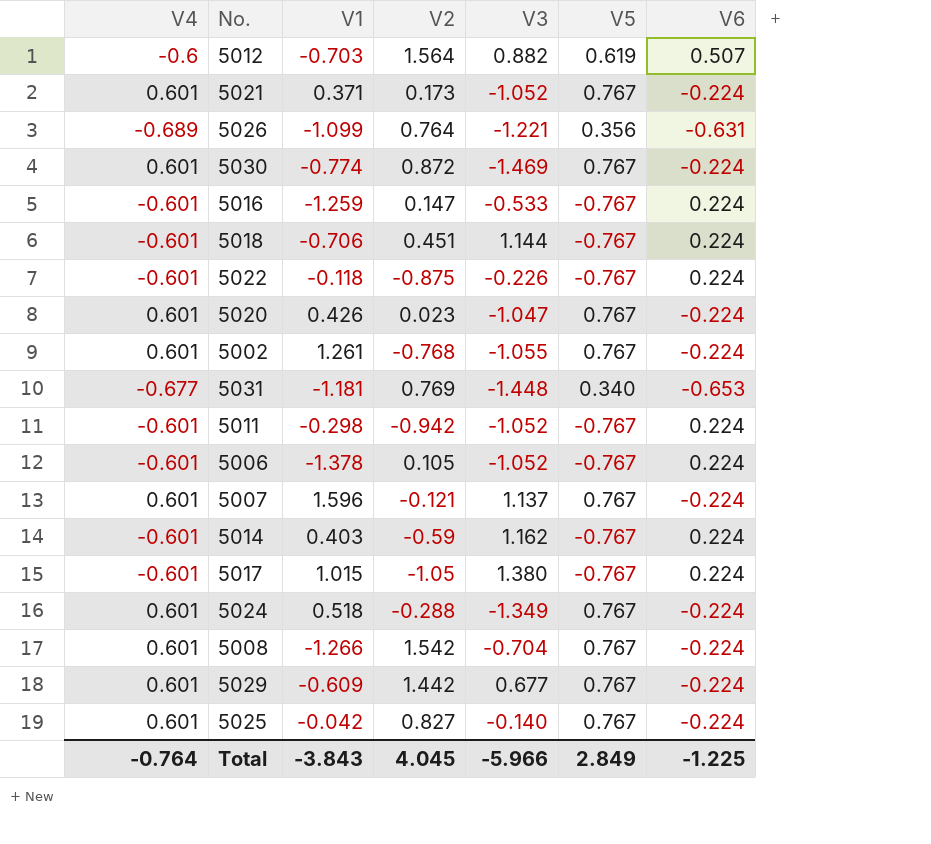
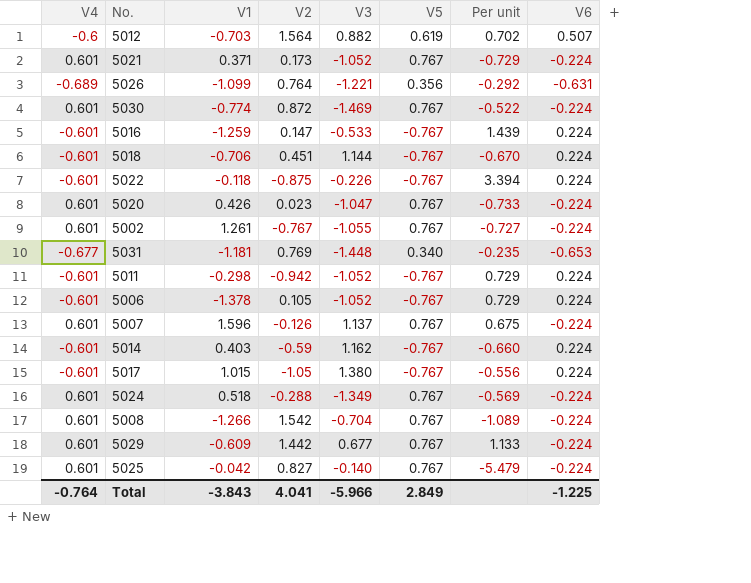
column Per unit | formula: none -> [V5] / [V3]
5002 | V2: -0.768 -> -0.767
5007 | V2: -0.121 -> -0.126
Total | V2: 4.045 -> 4.041

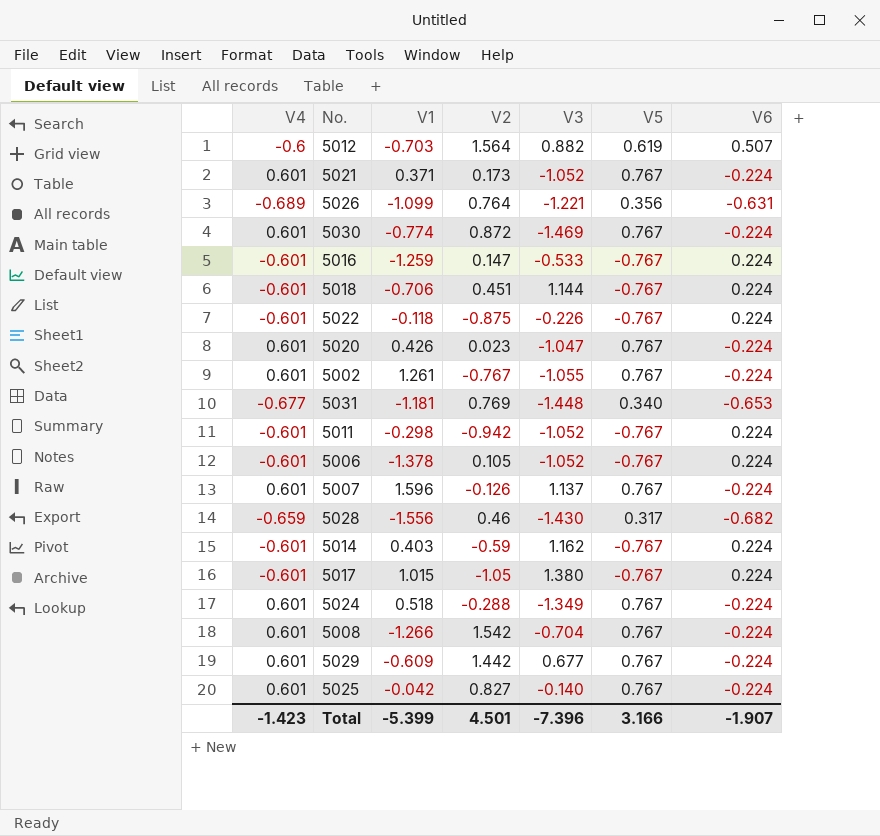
column Per unit | formula: [V5] / [V3] -> none
row 5028: none -> -0.659 | -1.556 | 0.46 | -1.430 | 0.317 | -0.682
Total | V4: -0.764 -> -1.423
Total | V1: -3.843 -> -5.399
Total | V2: 4.041 -> 4.501
Total | V3: -5.966 -> -7.396
Total | V5: 2.849 -> 3.166
Total | V6: -1.225 -> -1.907

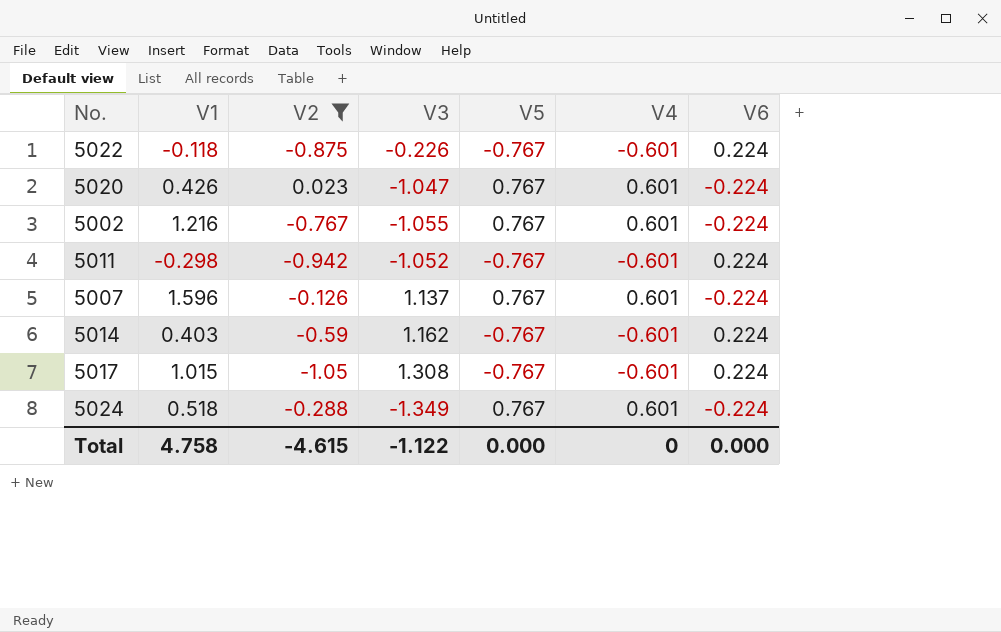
filter: none -> V2 <= 0.023
column V4 | position: 1 -> 6
5002 | V1: 1.261 -> 1.216
5017 | V3: 1.380 -> 1.308
Total | V1: -5.399 -> 4.758
Total | V2: 4.501 -> -4.615
Total | V3: -7.396 -> -1.122
Total | V5: 3.166 -> 0.000
Total | V4: -1.423 -> 0
Total | V6: -1.907 -> 0.000

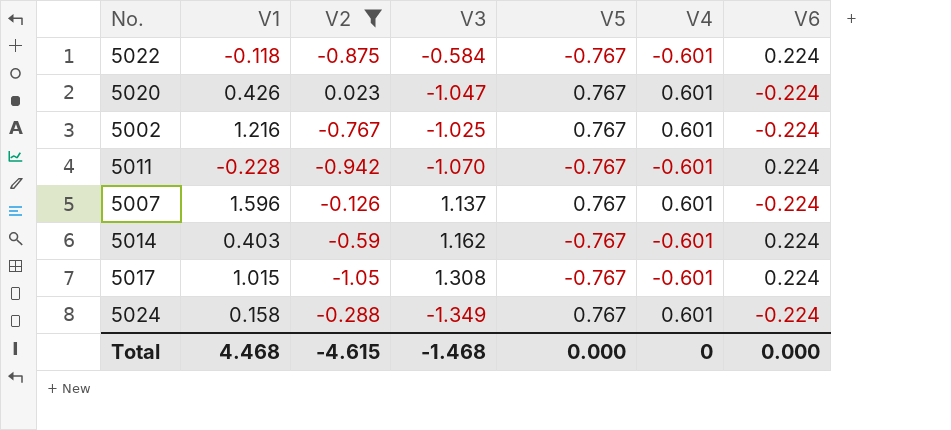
5022 | V3: -0.226 -> -0.584
5002 | V3: -1.055 -> -1.025
5011 | V1: -0.298 -> -0.228
5011 | V3: -1.052 -> -1.070
5024 | V1: 0.518 -> 0.158
Total | V1: 4.758 -> 4.468
Total | V3: -1.122 -> -1.468

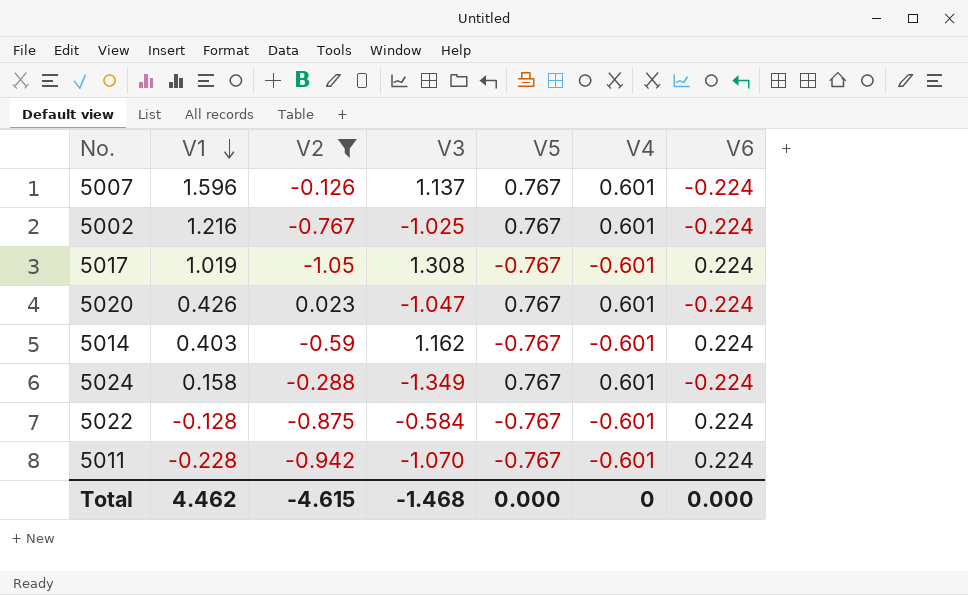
row order: none -> V1 descending
5017 | V1: 1.015 -> 1.019
5022 | V1: -0.118 -> -0.128
Total | V1: 4.468 -> 4.462

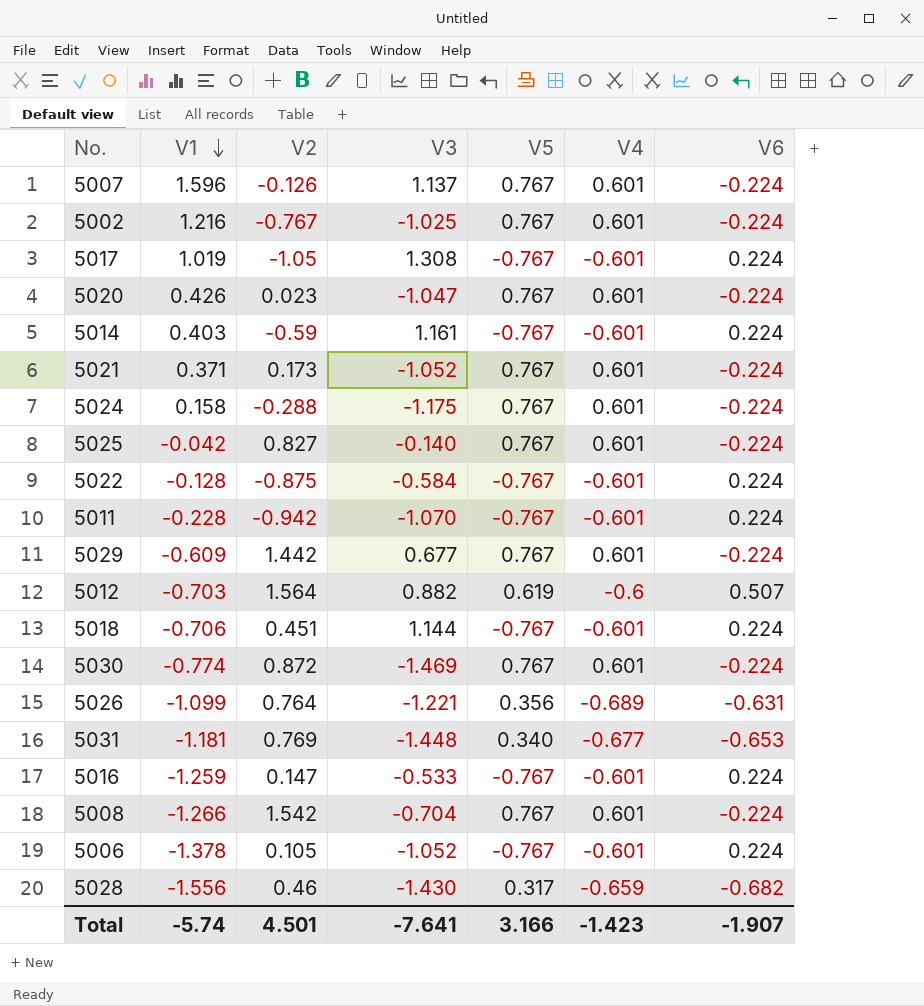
filter: V2 <= 0.023 -> none
5014 | V3: 1.162 -> 1.161
5024 | V3: -1.349 -> -1.175
Total | V1: 4.462 -> -5.74
Total | V2: -4.615 -> 4.501
Total | V3: -1.468 -> -7.641
Total | V5: 0.000 -> 3.166
Total | V4: 0 -> -1.423
Total | V6: 0.000 -> -1.907

